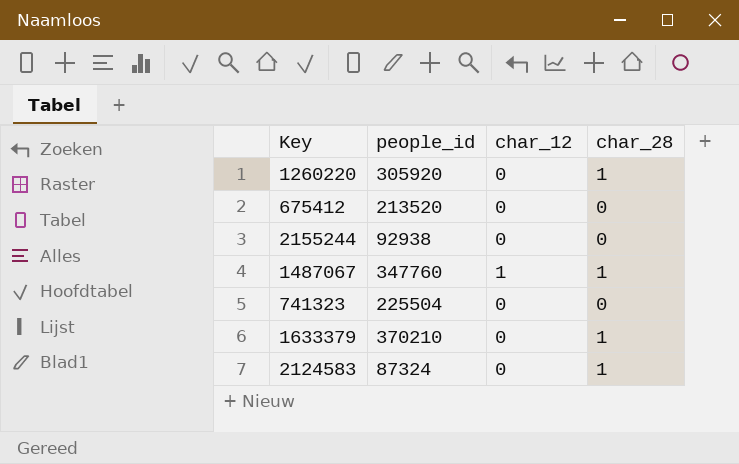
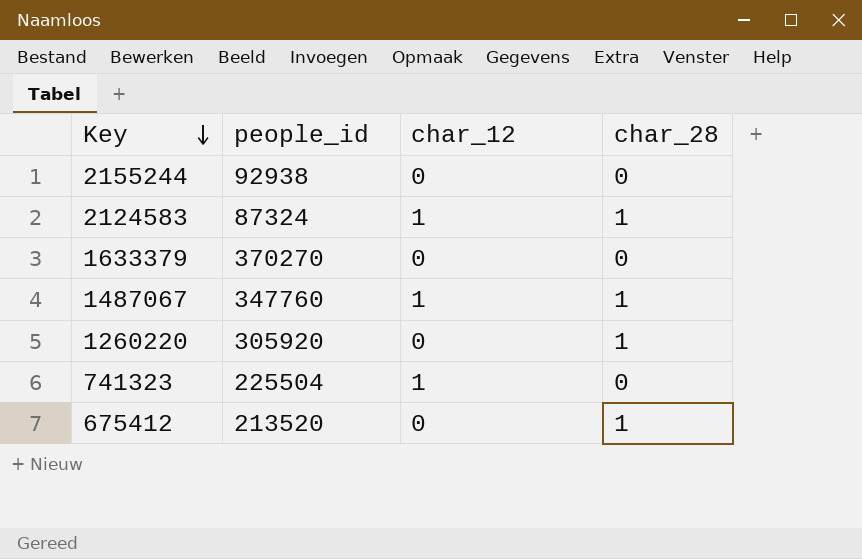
row order: none -> Key descending
2124583 | char_12: 0 -> 1
1633379 | people_id: 370210 -> 370270
1633379 | char_28: 1 -> 0
741323 | char_12: 0 -> 1
675412 | char_28: 0 -> 1

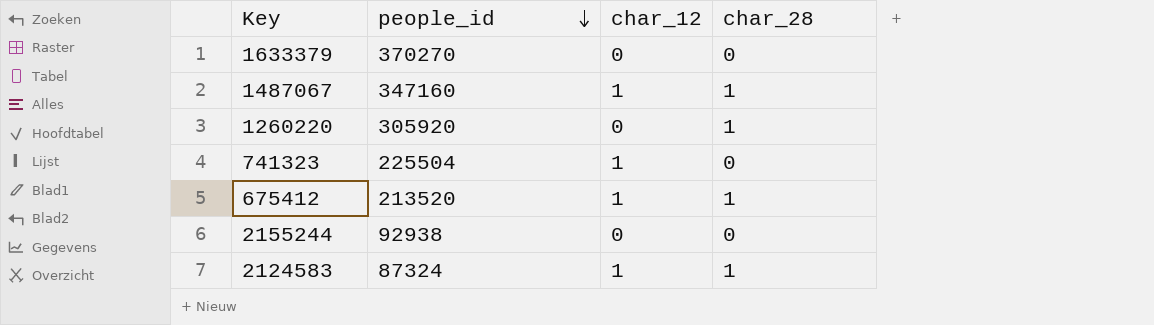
row order: Key descending -> people_id descending
1487067 | people_id: 347760 -> 347160
675412 | char_12: 0 -> 1

